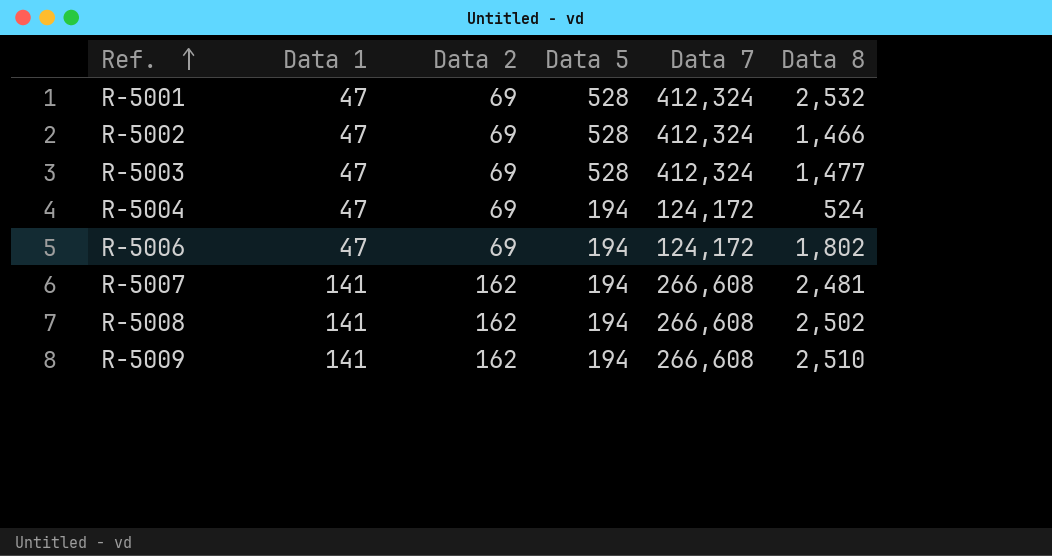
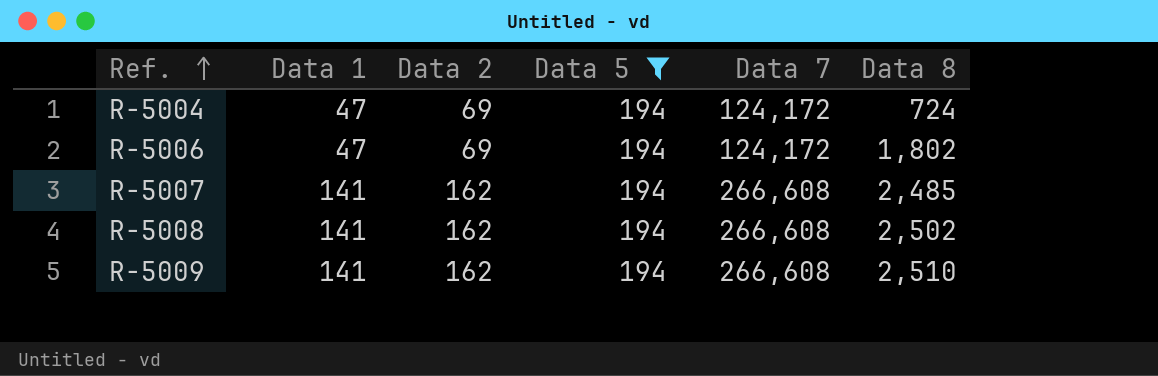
filter: none -> Data 5 = 194
R-5004 | Data 8: 524 -> 724
R-5007 | Data 8: 2,481 -> 2,485

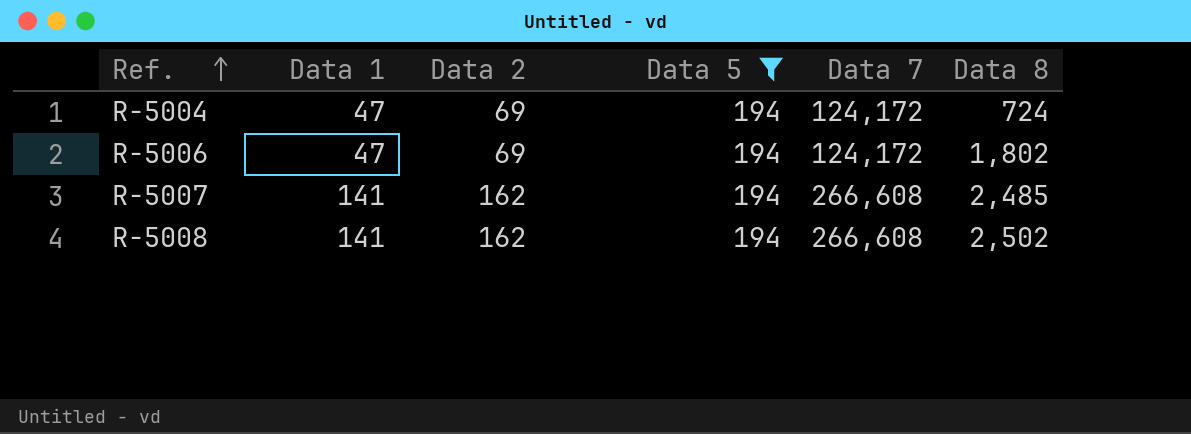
row R-5009: 141 | 162 | 194 | 266,608 | 2,510 -> none

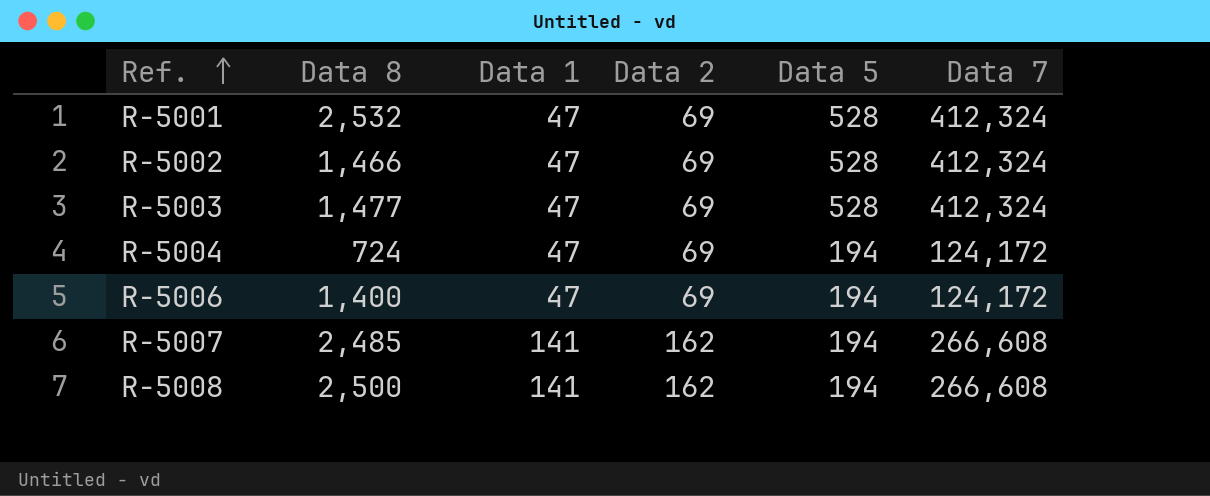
filter: Data 5 = 194 -> none
column Data 8 | position: 6 -> 2
R-5006 | Data 8: 1,802 -> 1,400
R-5008 | Data 8: 2,502 -> 2,500

